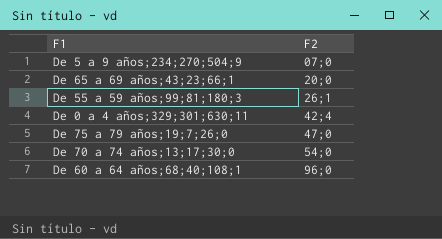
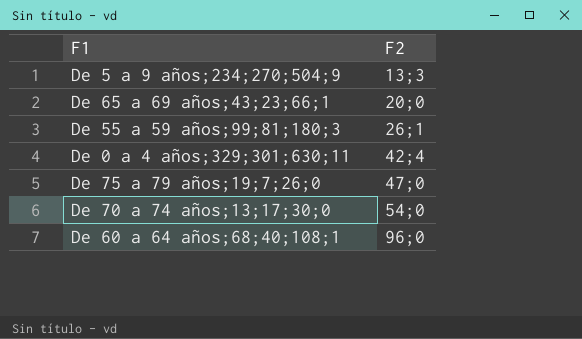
De 5 a 9 años;234;270;504;9 | F2: 07;0 -> 13;3

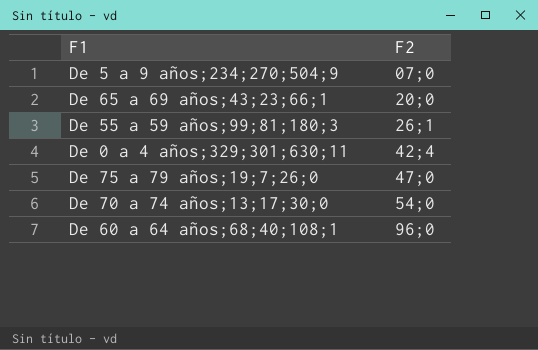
De 5 a 9 años;234;270;504;9 | F2: 13;3 -> 07;0

